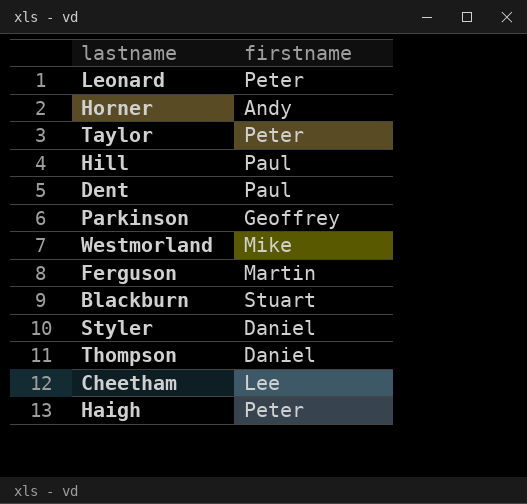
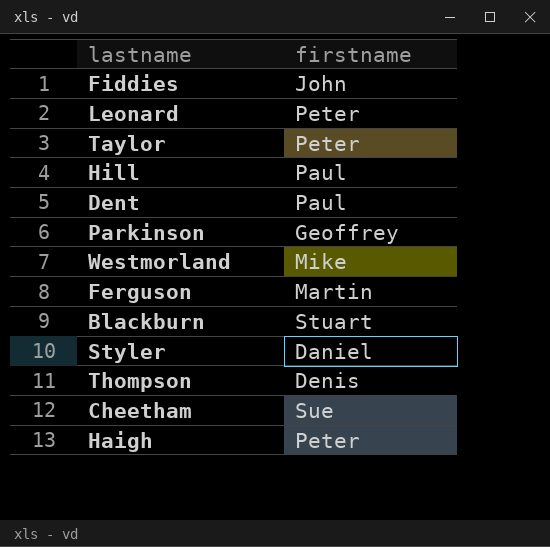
row Horner: Andy -> none
row Fiddies: none -> John
Thompson | firstname: Daniel -> Denis
Cheetham | firstname: Lee -> Sue

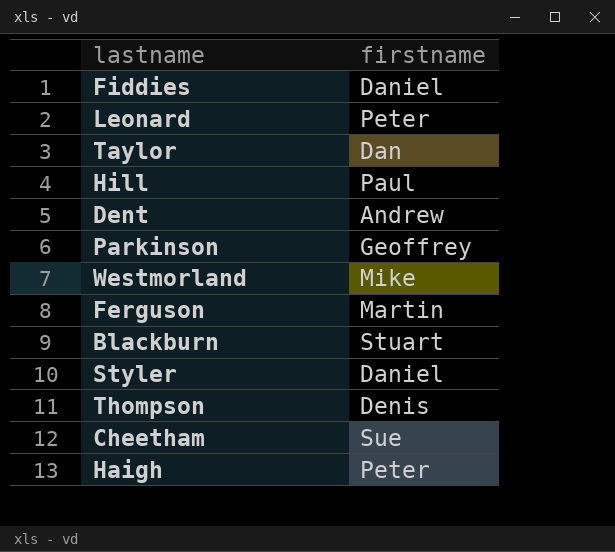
Fiddies | firstname: John -> Daniel
Taylor | firstname: Peter -> Dan
Dent | firstname: Paul -> Andrew

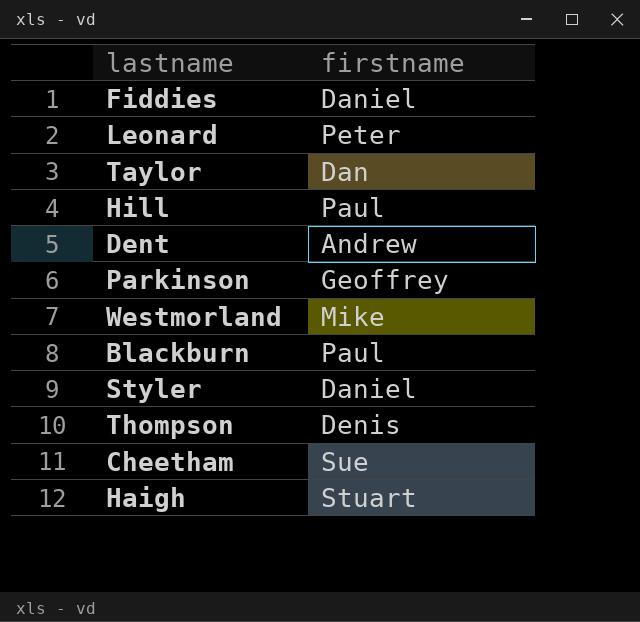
row Ferguson: Martin -> none
Blackburn | firstname: Stuart -> Paul
Haigh | firstname: Peter -> Stuart

